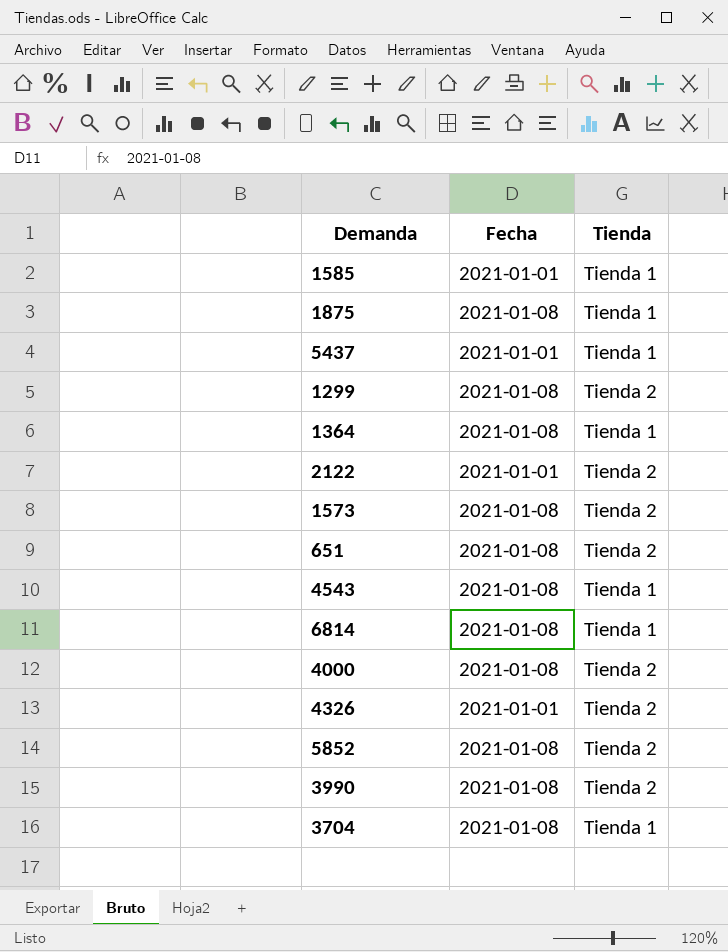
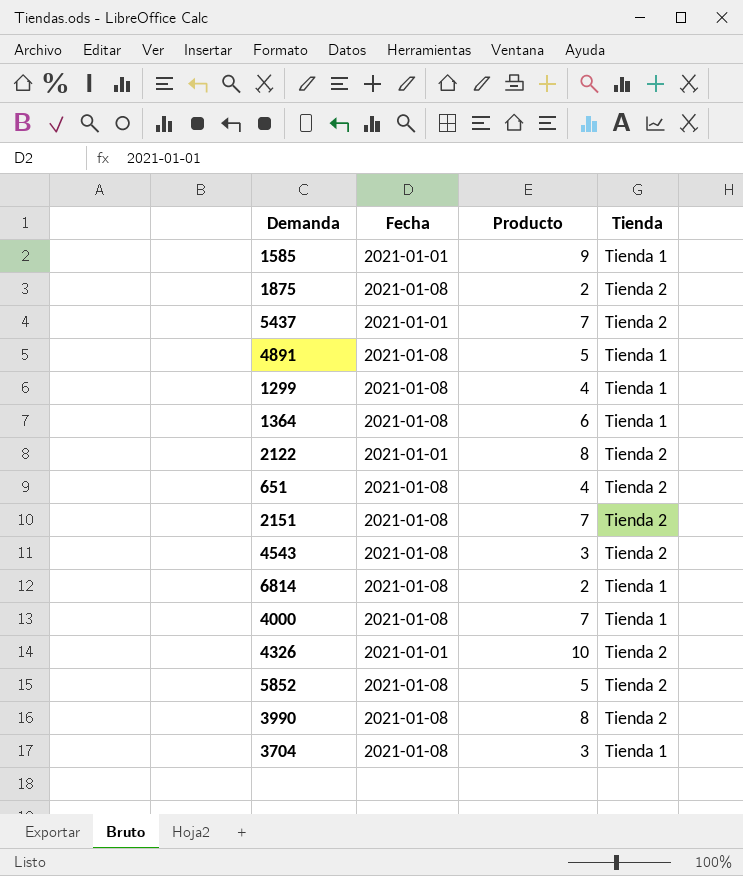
column Producto | position: none -> 3
row 1573: 2021-01-08 | Tienda 2 -> none
1875 | Tienda: Tienda 1 -> Tienda 2
5437 | Tienda: Tienda 1 -> Tienda 2
row 4891: none -> 2021-01-08 | 5 | Tienda 1
1299 | Tienda: Tienda 2 -> Tienda 1
row 2151: none -> 2021-01-08 | 7 | Tienda 2
4543 | Tienda: Tienda 1 -> Tienda 2
4000 | Tienda: Tienda 2 -> Tienda 1

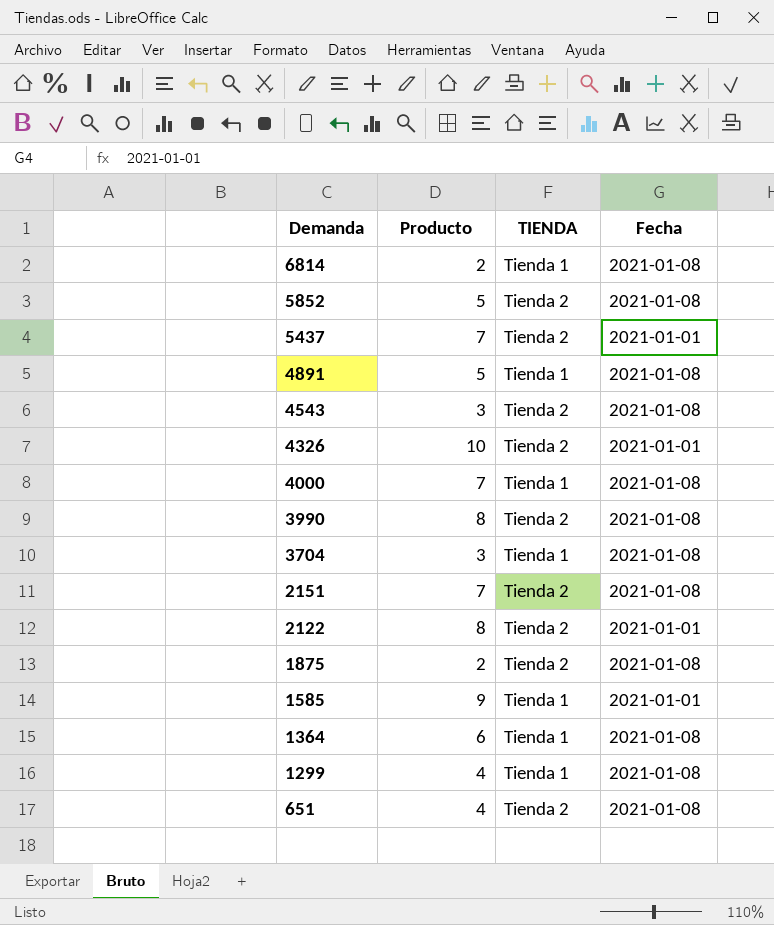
row order: none -> Demanda descending
column name: Tienda -> TIENDA
column Fecha | position: 2 -> 4

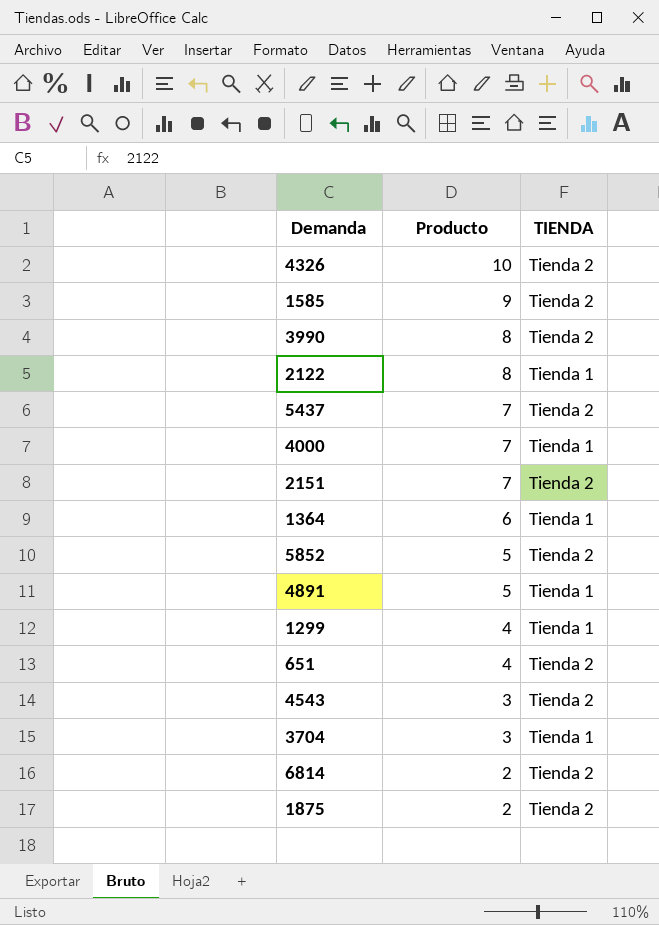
row order: Demanda descending -> Producto descending
column Fecha | position: 4 -> none
1585 | TIENDA: Tienda 1 -> Tienda 2
2122 | TIENDA: Tienda 2 -> Tienda 1
6814 | TIENDA: Tienda 1 -> Tienda 2

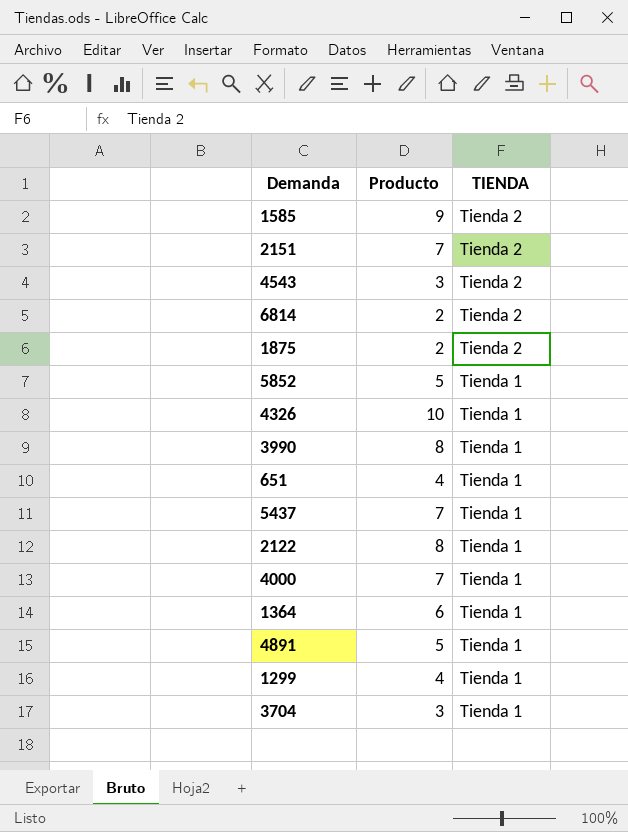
row order: Producto descending -> TIENDA descending
5852 | TIENDA: Tienda 2 -> Tienda 1
4326 | TIENDA: Tienda 2 -> Tienda 1
3990 | TIENDA: Tienda 2 -> Tienda 1
651 | TIENDA: Tienda 2 -> Tienda 1
5437 | TIENDA: Tienda 2 -> Tienda 1

